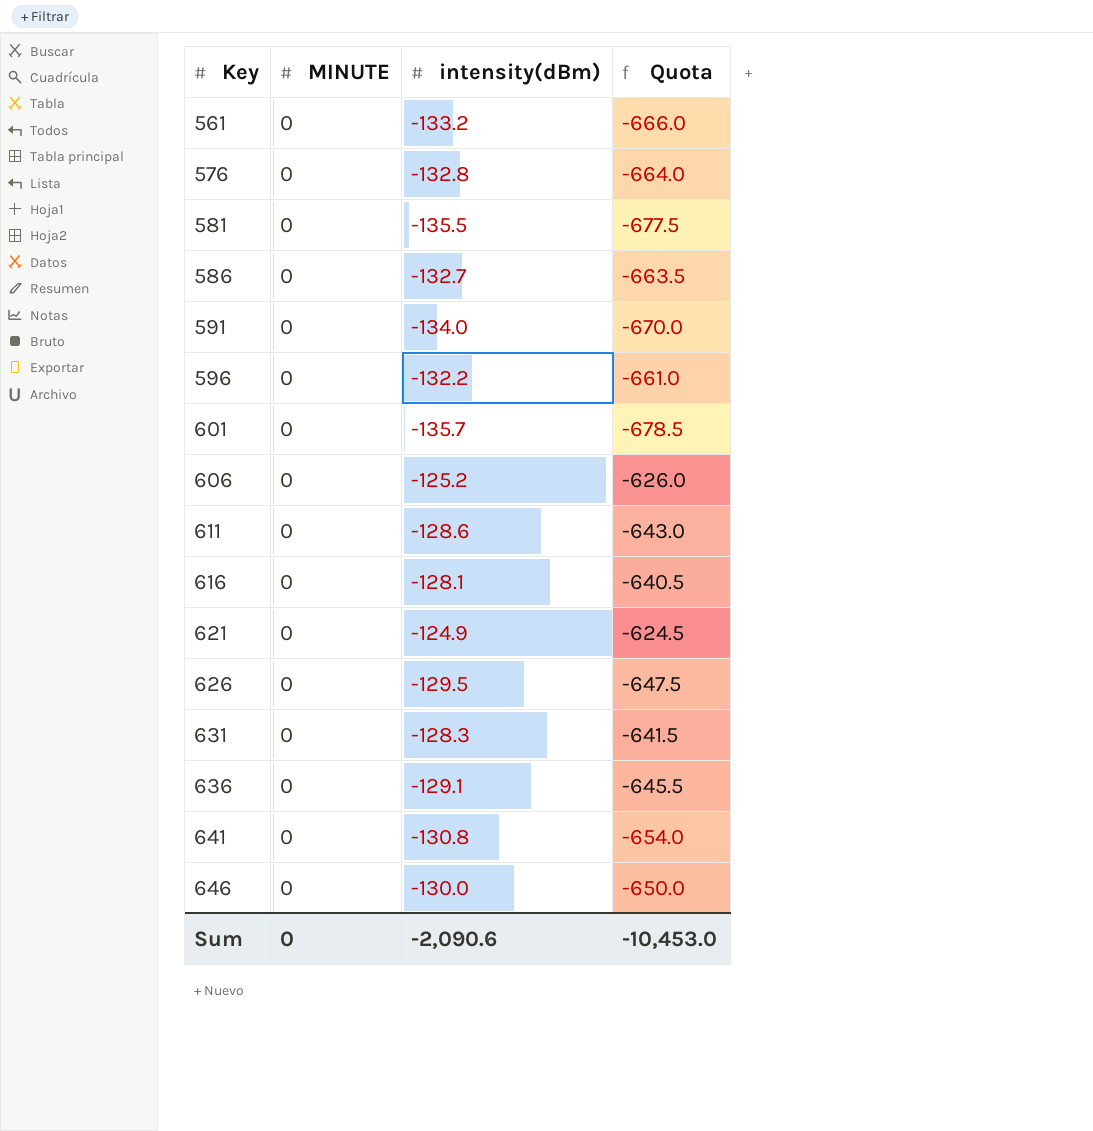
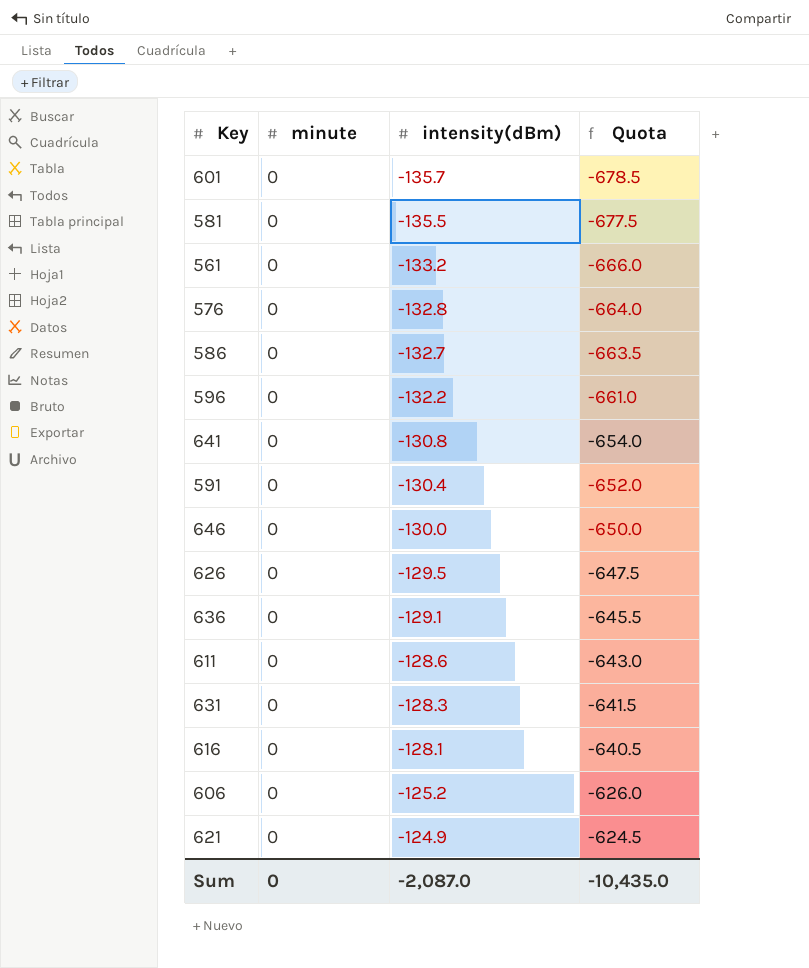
row order: Key ascending -> intensity(dBm) ascending
column name: MINUTE -> minute
591 | intensity(dBm): -134.0 -> -130.4
591 | Quota: -670.0 -> -652.0
Sum | intensity(dBm): -2,090.6 -> -2,087.0
Sum | Quota: -10,453.0 -> -10,435.0

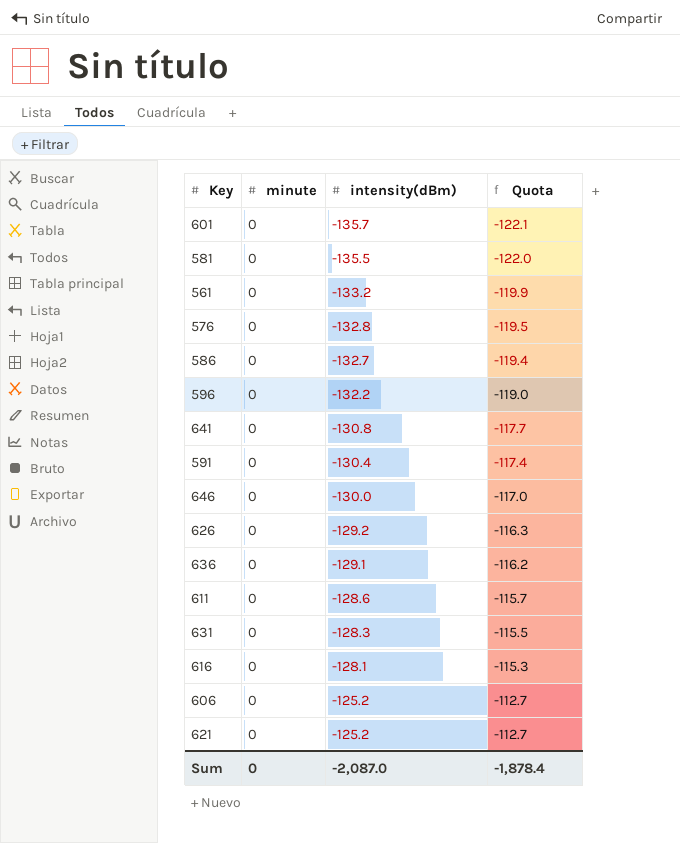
column Quota | formula: [intensity(dBm)] * 5 -> [intensity(dBm)] * 0.9
626 | intensity(dBm): -129.5 -> -129.2
621 | intensity(dBm): -124.9 -> -125.2
Sum | Quota: -10,435.0 -> -1,878.4

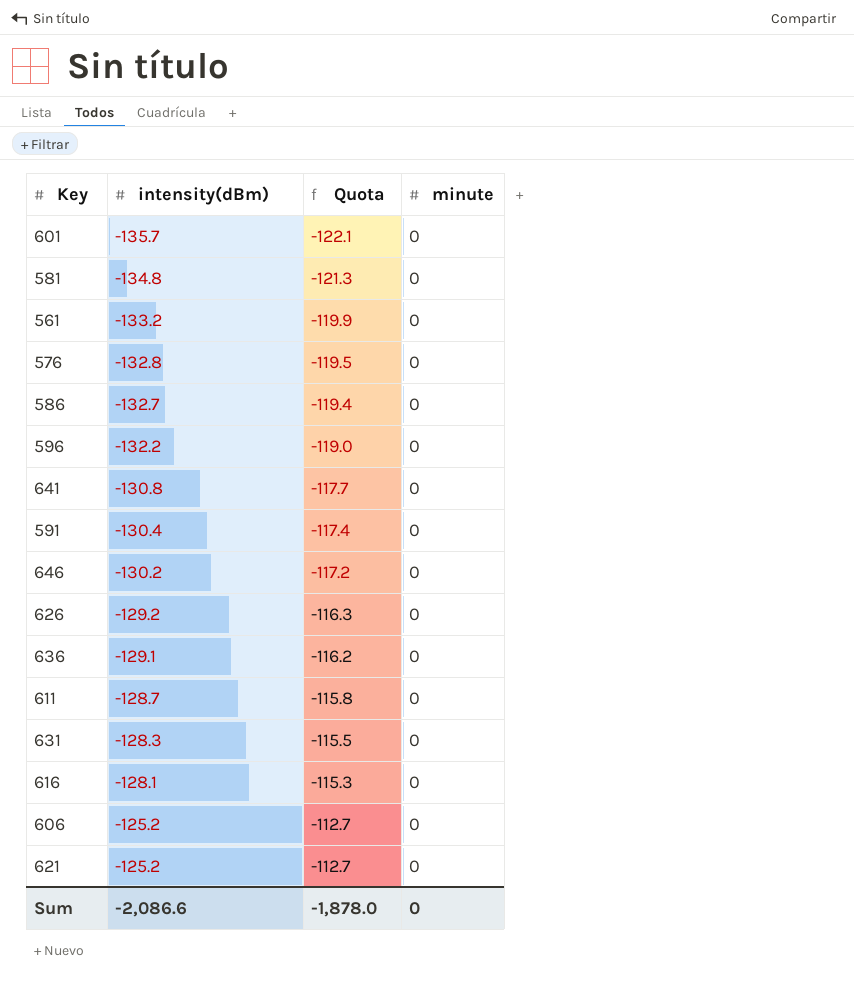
column minute | position: 2 -> 4
581 | intensity(dBm): -135.5 -> -134.8
581 | Quota: -122.0 -> -121.3
646 | intensity(dBm): -130.0 -> -130.2
646 | Quota: -117.0 -> -117.2
611 | intensity(dBm): -128.6 -> -128.7
611 | Quota: -115.7 -> -115.8
Sum | intensity(dBm): -2,087.0 -> -2,086.6
Sum | Quota: -1,878.4 -> -1,878.0

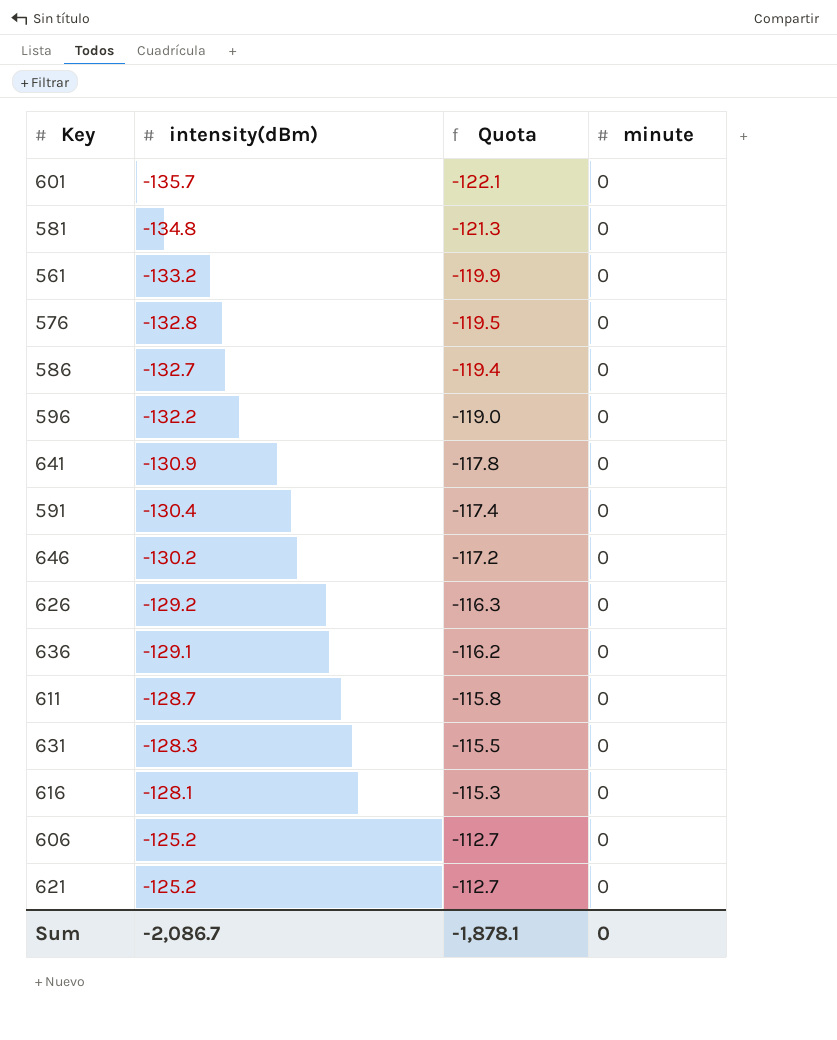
641 | intensity(dBm): -130.8 -> -130.9
641 | Quota: -117.7 -> -117.8
Sum | intensity(dBm): -2,086.6 -> -2,086.7
Sum | Quota: -1,878.0 -> -1,878.1

